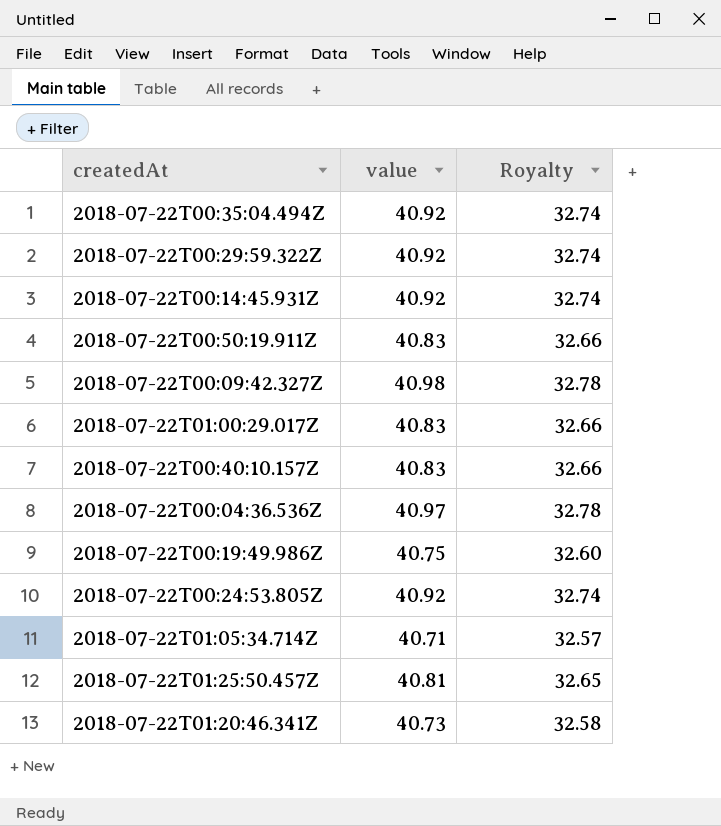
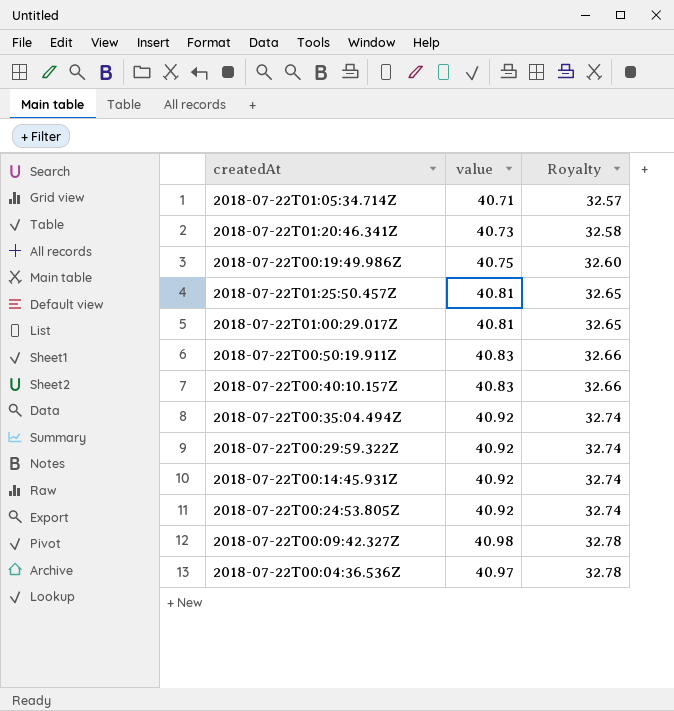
row order: none -> Royalty ascending
2018-07-22T01:00:29.017Z | value: 40.83 -> 40.81
2018-07-22T01:00:29.017Z | Royalty: 32.66 -> 32.65

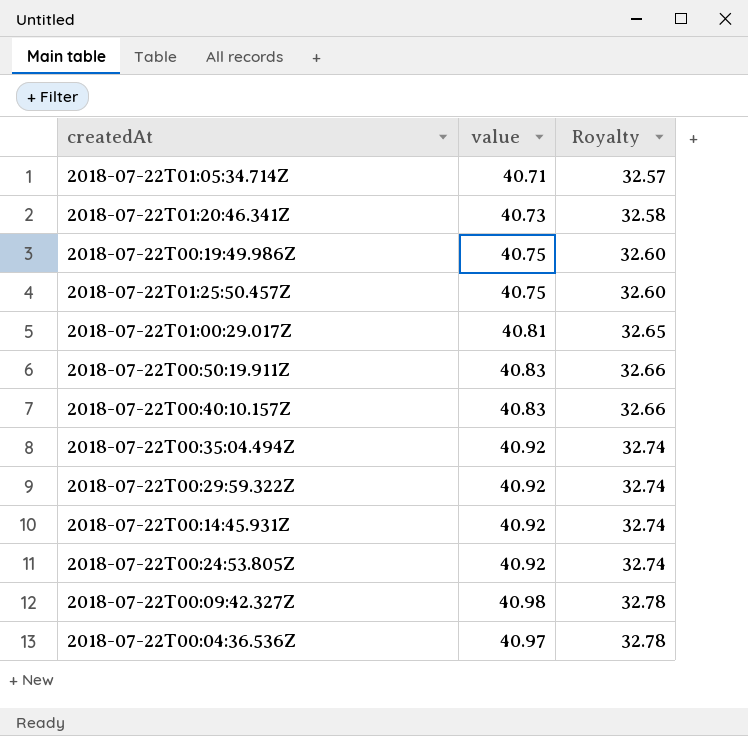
2018-07-22T01:25:50.457Z | value: 40.81 -> 40.75
2018-07-22T01:25:50.457Z | Royalty: 32.65 -> 32.60

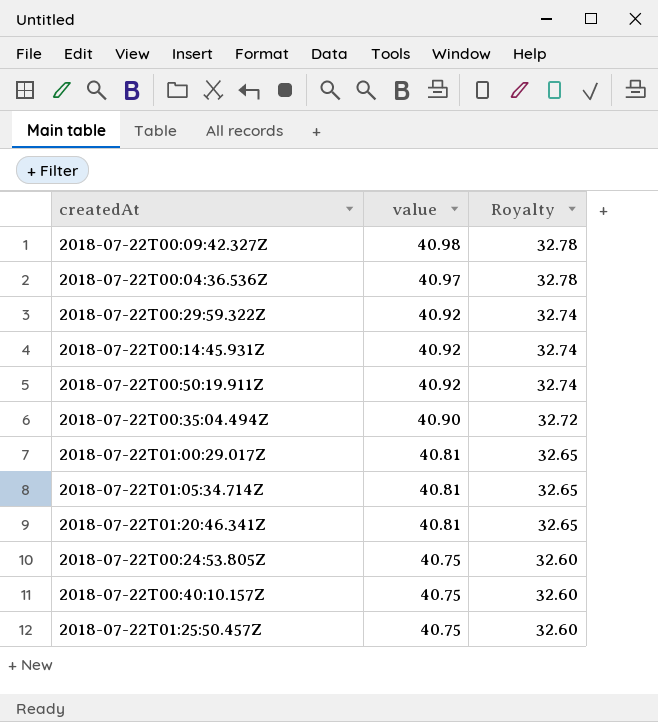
row order: Royalty ascending -> value descending
row 2018-07-22T00:19:49.986Z: 40.75 | 32.60 -> none
2018-07-22T00:50:19.911Z | value: 40.83 -> 40.92
2018-07-22T00:50:19.911Z | Royalty: 32.66 -> 32.74
2018-07-22T00:35:04.494Z | value: 40.92 -> 40.90
2018-07-22T00:35:04.494Z | Royalty: 32.74 -> 32.72
2018-07-22T01:05:34.714Z | value: 40.71 -> 40.81
2018-07-22T01:05:34.714Z | Royalty: 32.57 -> 32.65
2018-07-22T01:20:46.341Z | value: 40.73 -> 40.81
2018-07-22T01:20:46.341Z | Royalty: 32.58 -> 32.65
2018-07-22T00:24:53.805Z | value: 40.92 -> 40.75
2018-07-22T00:24:53.805Z | Royalty: 32.74 -> 32.60
2018-07-22T00:40:10.157Z | value: 40.83 -> 40.75
2018-07-22T00:40:10.157Z | Royalty: 32.66 -> 32.60

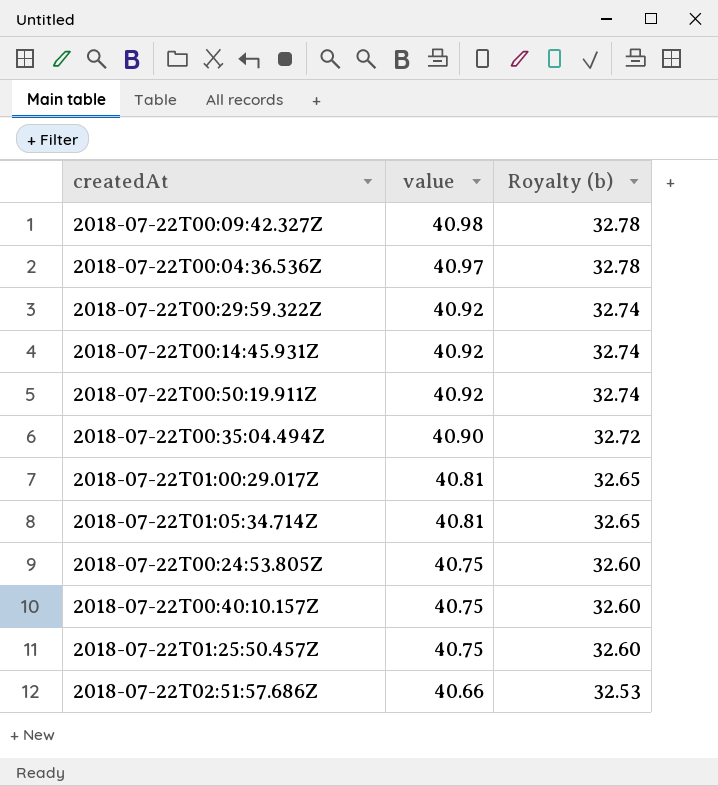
column name: Royalty -> Royalty (b)
row 2018-07-22T01:20:46.341Z: 40.81 | 32.65 -> none
row 2018-07-22T02:51:57.686Z: none -> 40.66 | 32.53

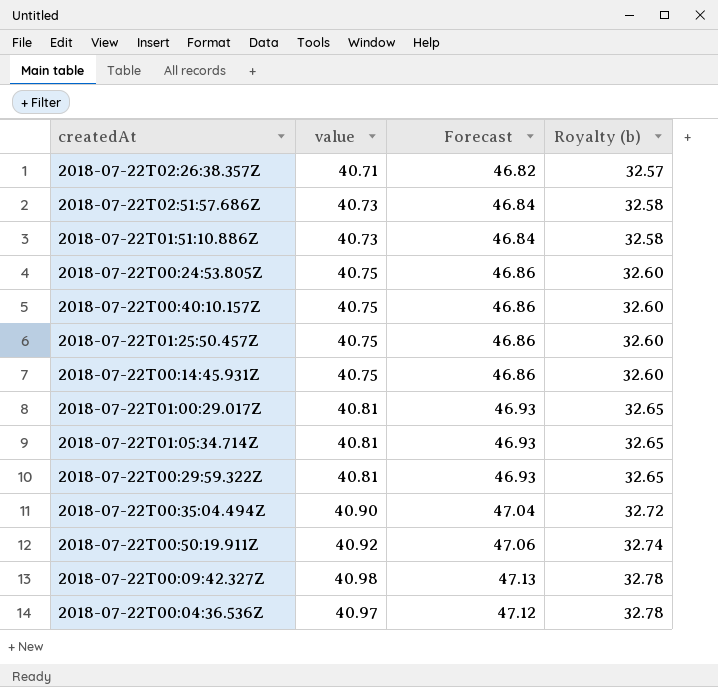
row order: value descending -> Royalty (b) ascending
column Forecast | formula: none -> [value] * 1.15
row 2018-07-22T02:26:38.357Z: none -> 40.71 | 46.82 | 32.57
2018-07-22T02:51:57.686Z | value: 40.66 -> 40.73
2018-07-22T02:51:57.686Z | Royalty (b): 32.53 -> 32.58
row 2018-07-22T01:51:10.886Z: none -> 40.73 | 46.84 | 32.58
2018-07-22T00:14:45.931Z | value: 40.92 -> 40.75
2018-07-22T00:14:45.931Z | Royalty (b): 32.74 -> 32.60
2018-07-22T00:29:59.322Z | value: 40.92 -> 40.81
2018-07-22T00:29:59.322Z | Royalty (b): 32.74 -> 32.65

